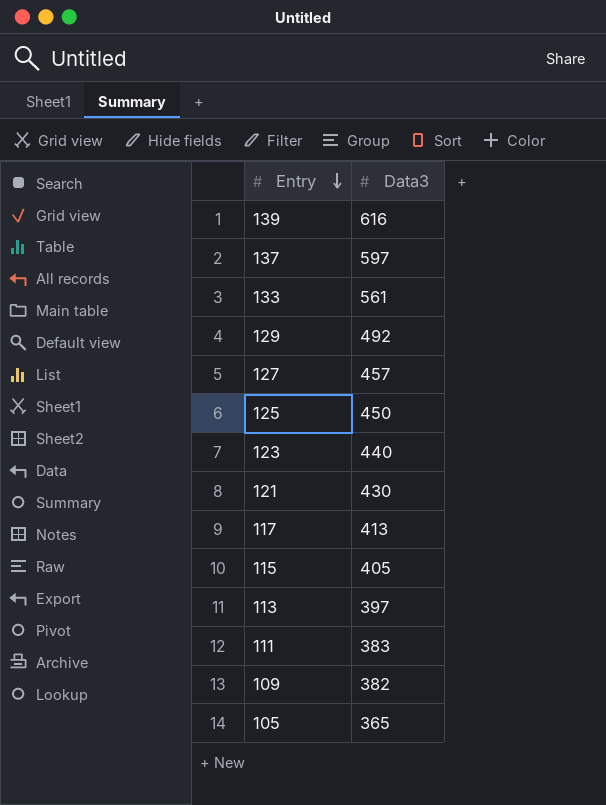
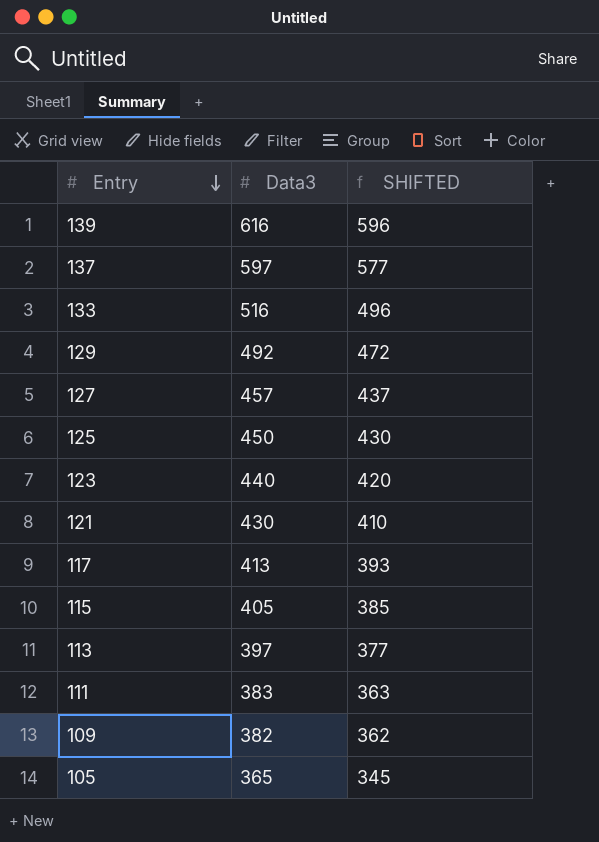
column SHIFTED | formula: none -> [Data3] - 20
133 | Data3: 561 -> 516

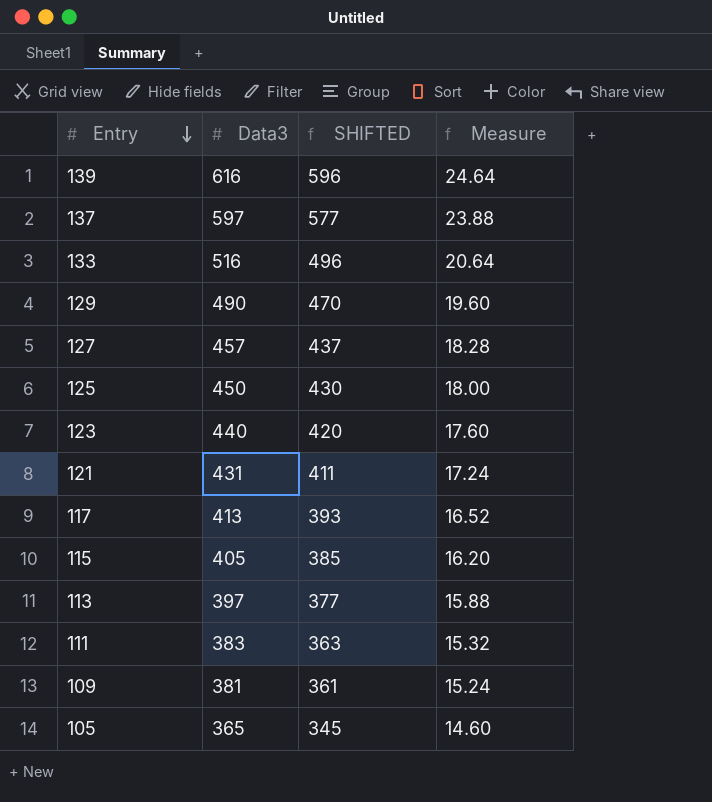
column Measure | formula: none -> [Data3] * 0.04
129 | Data3: 492 -> 490
129 | SHIFTED: 472 -> 470
121 | Data3: 430 -> 431
121 | SHIFTED: 410 -> 411
109 | Data3: 382 -> 381
109 | SHIFTED: 362 -> 361

